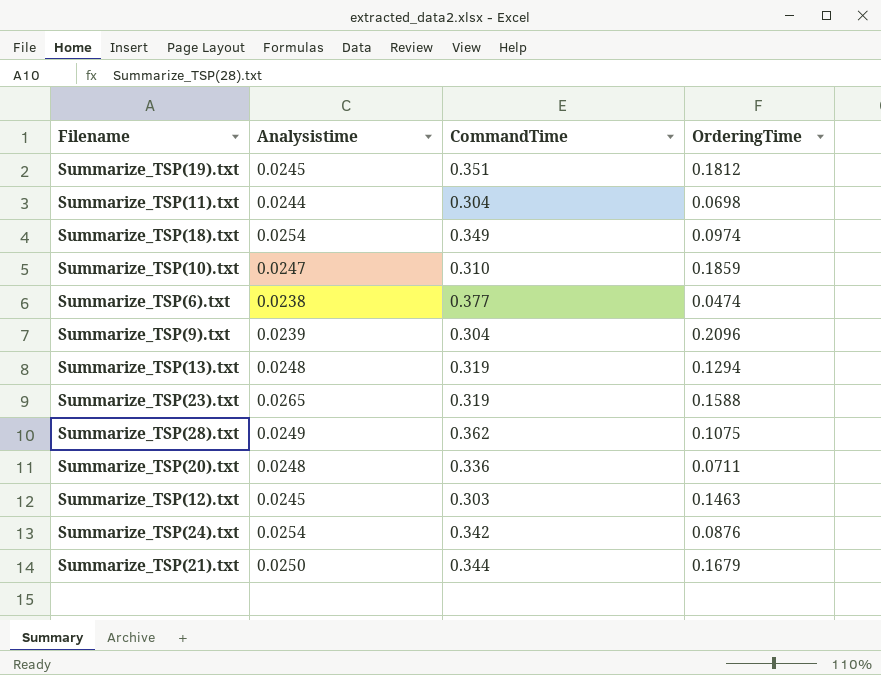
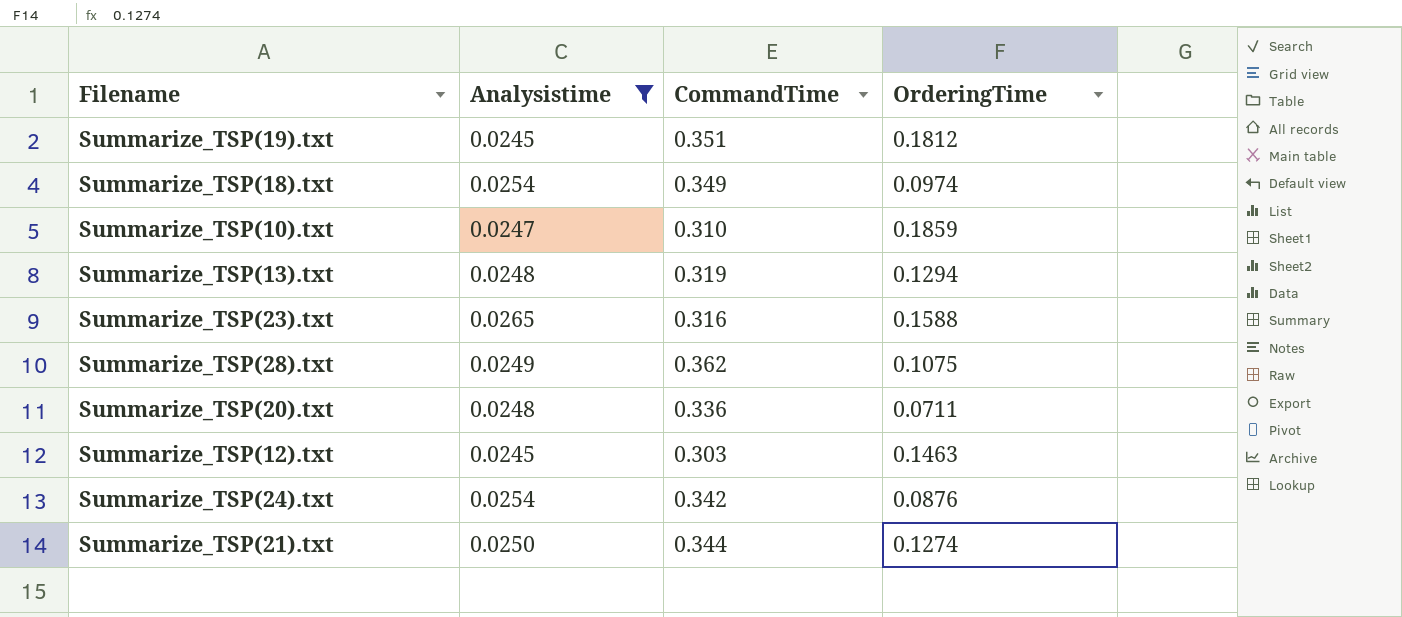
filter: none -> Analysistime >= 0.0245
Summarize_TSP(23).txt | CommandTime: 0.319 -> 0.316
Summarize_TSP(21).txt | OrderingTime: 0.1679 -> 0.1274

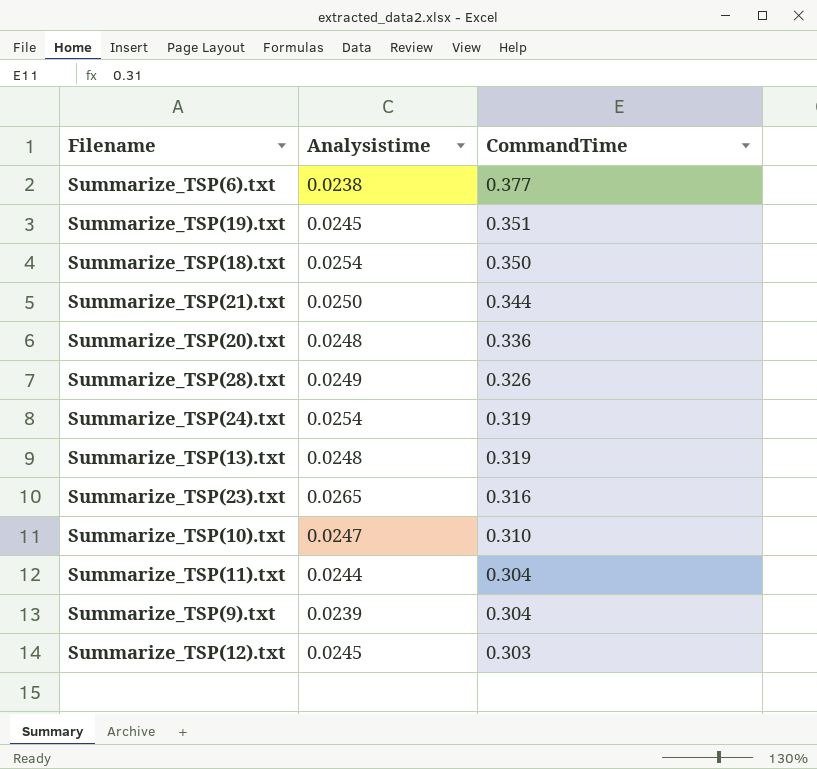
filter: Analysistime >= 0.0245 -> none
row order: none -> CommandTime descending
column OrderingTime | position: 4 -> none
Summarize_TSP(18).txt | CommandTime: 0.349 -> 0.350
Summarize_TSP(28).txt | CommandTime: 0.362 -> 0.326
Summarize_TSP(24).txt | CommandTime: 0.342 -> 0.319

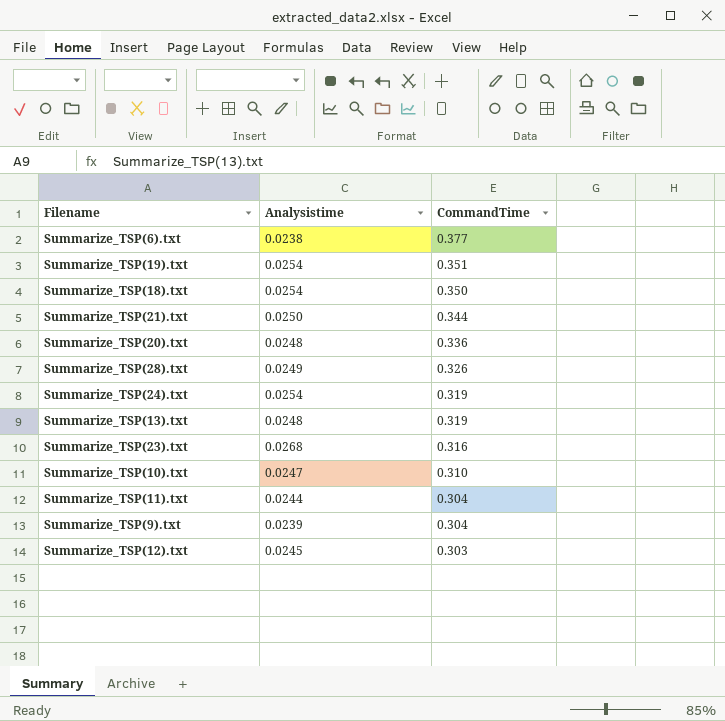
Summarize_TSP(19).txt | Analysistime: 0.0245 -> 0.0254
Summarize_TSP(23).txt | Analysistime: 0.0265 -> 0.0268

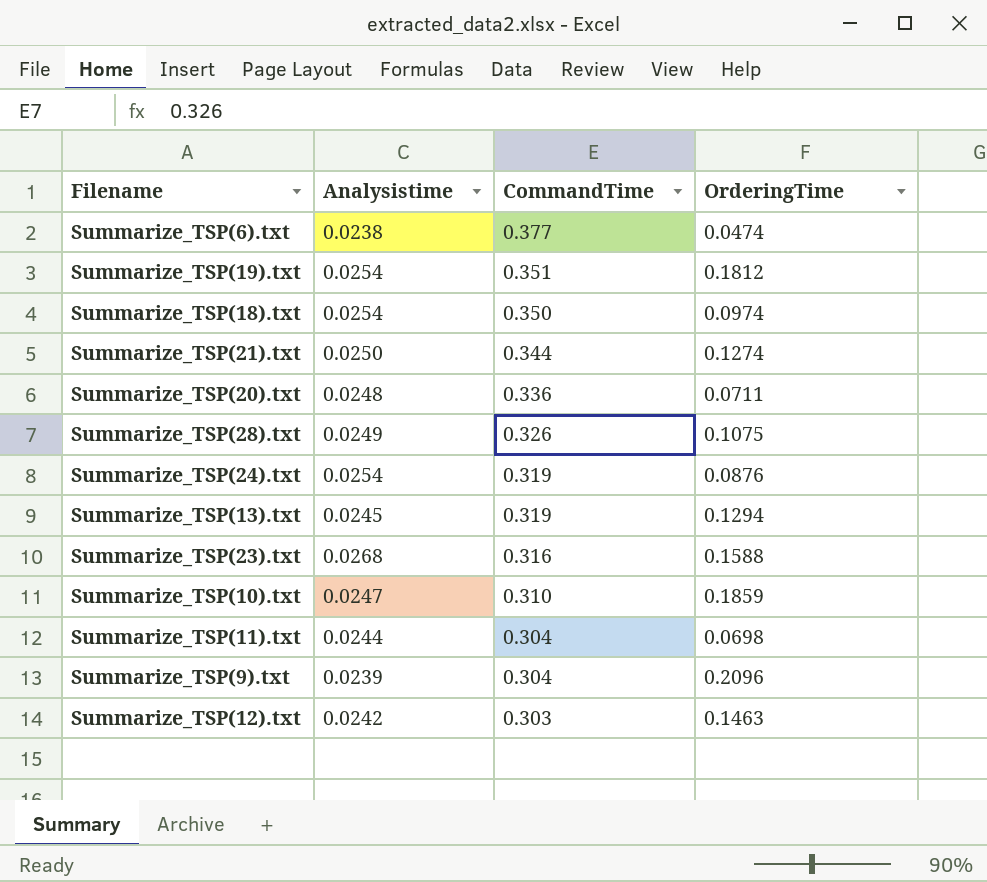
column OrderingTime | position: none -> 4
Summarize_TSP(13).txt | Analysistime: 0.0248 -> 0.0245
Summarize_TSP(12).txt | Analysistime: 0.0245 -> 0.0242

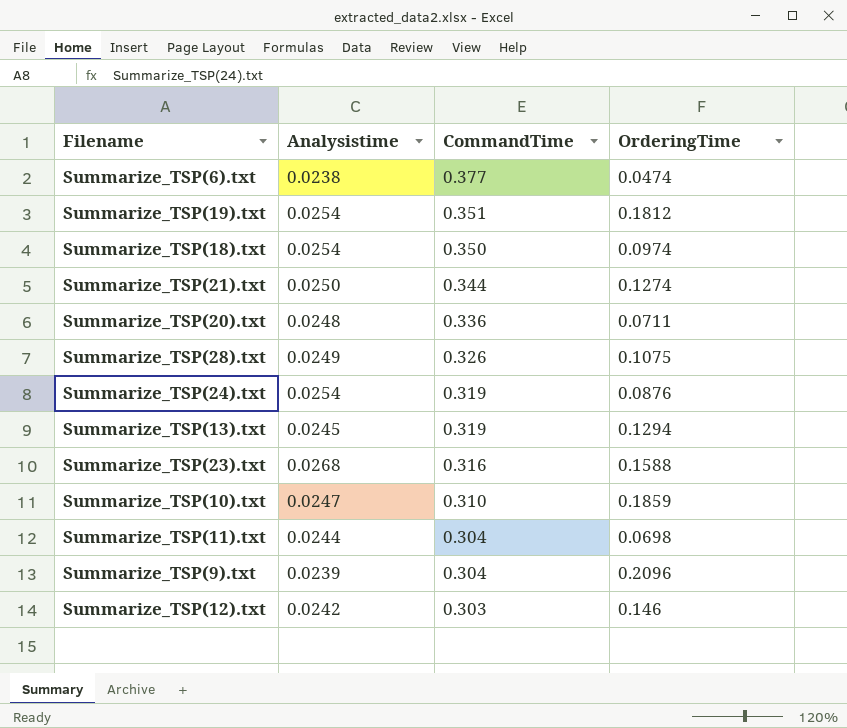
Summarize_TSP(12).txt | OrderingTime: 0.1463 -> 0.146

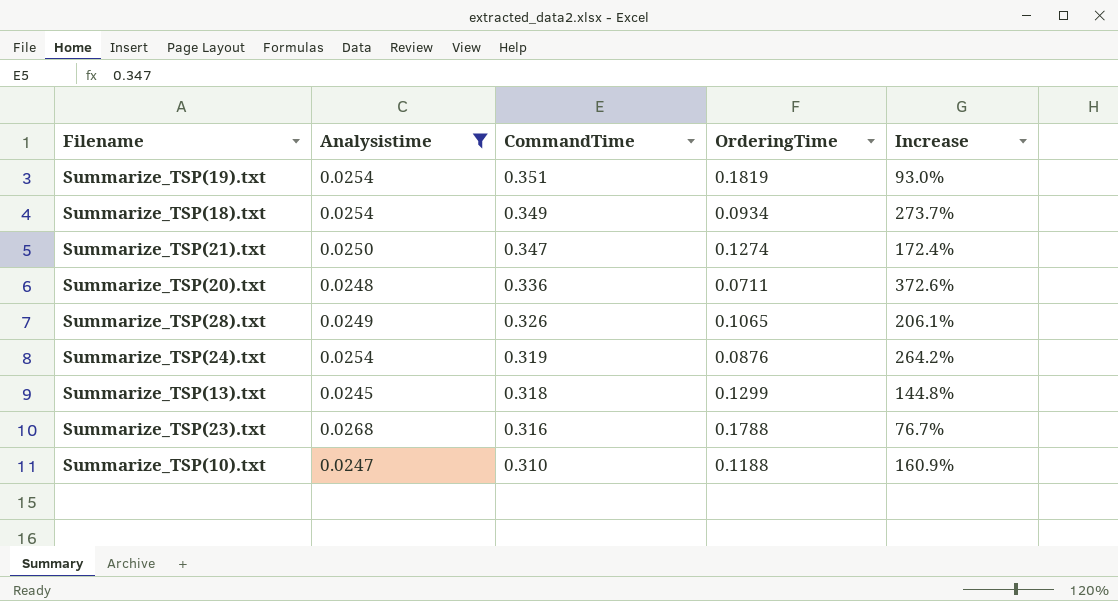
filter: none -> Analysistime >= 0.0245
column Increase | formula: none -> ([CommandTime] - [OrderingTime]) / [OrderingTime]
Summarize_TSP(19).txt | OrderingTime: 0.1812 -> 0.1819
Summarize_TSP(18).txt | CommandTime: 0.350 -> 0.349
Summarize_TSP(18).txt | OrderingTime: 0.0974 -> 0.0934
Summarize_TSP(21).txt | CommandTime: 0.344 -> 0.347
Summarize_TSP(28).txt | OrderingTime: 0.1075 -> 0.1065
Summarize_TSP(13).txt | CommandTime: 0.319 -> 0.318
Summarize_TSP(13).txt | OrderingTime: 0.1294 -> 0.1299
Summarize_TSP(23).txt | OrderingTime: 0.1588 -> 0.1788
Summarize_TSP(10).txt | OrderingTime: 0.1859 -> 0.1188

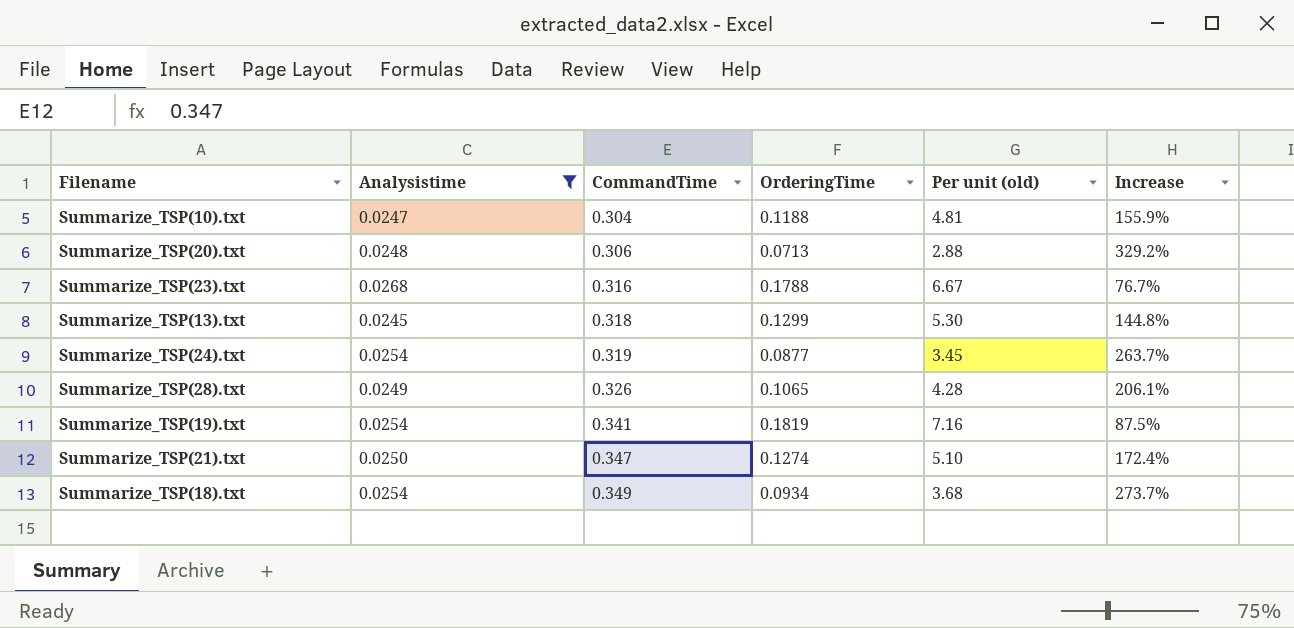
row order: CommandTime descending -> CommandTime ascending
column Per unit (old) | formula: none -> [OrderingTime] / [Analysistime]
Summarize_TSP(10).txt | CommandTime: 0.310 -> 0.304
Summarize_TSP(10).txt | Increase: 160.9% -> 155.9%
Summarize_TSP(20).txt | CommandTime: 0.336 -> 0.306
Summarize_TSP(20).txt | OrderingTime: 0.0711 -> 0.0713
Summarize_TSP(20).txt | Increase: 372.6% -> 329.2%
Summarize_TSP(24).txt | OrderingTime: 0.0876 -> 0.0877
Summarize_TSP(24).txt | Increase: 264.2% -> 263.7%
Summarize_TSP(19).txt | CommandTime: 0.351 -> 0.341
Summarize_TSP(19).txt | Increase: 93.0% -> 87.5%

